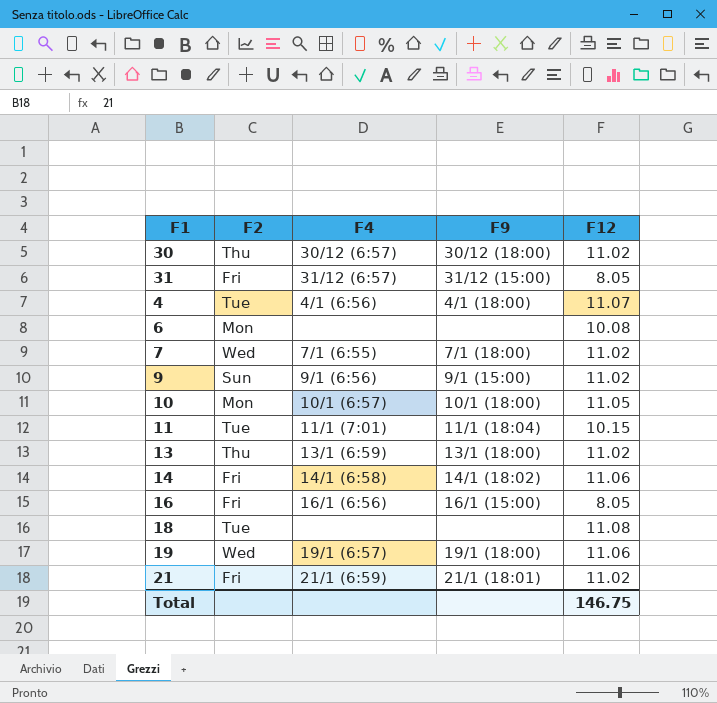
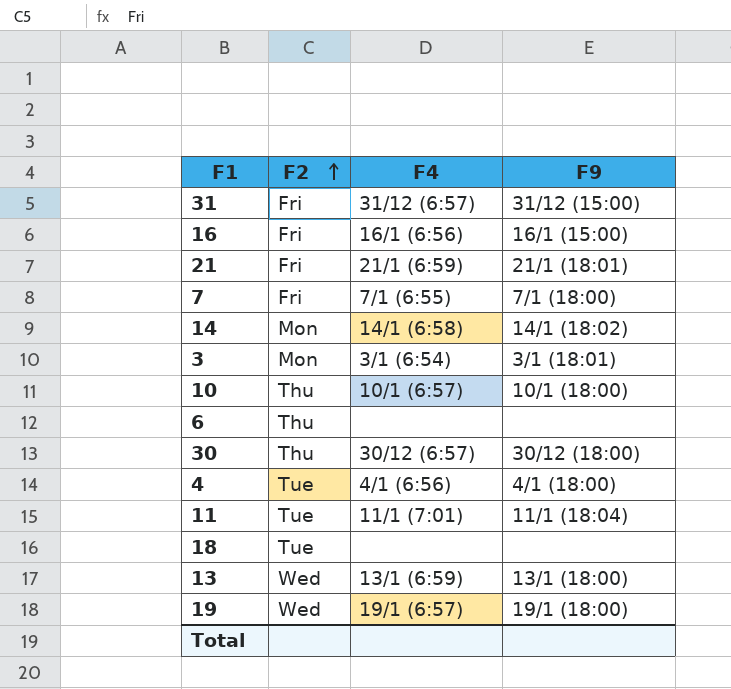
row order: none -> F2 ascending
column F12 | position: 5 -> none
row 9: Sun | 9/1 (6:56) | 9/1 (15:00) | 11.02 -> none
7 | F2: Wed -> Fri
14 | F2: Fri -> Mon
row 3: none -> Mon | 3/1 (6:54) | 3/1 (18:01)
10 | F2: Mon -> Thu
6 | F2: Mon -> Thu
13 | F2: Thu -> Wed

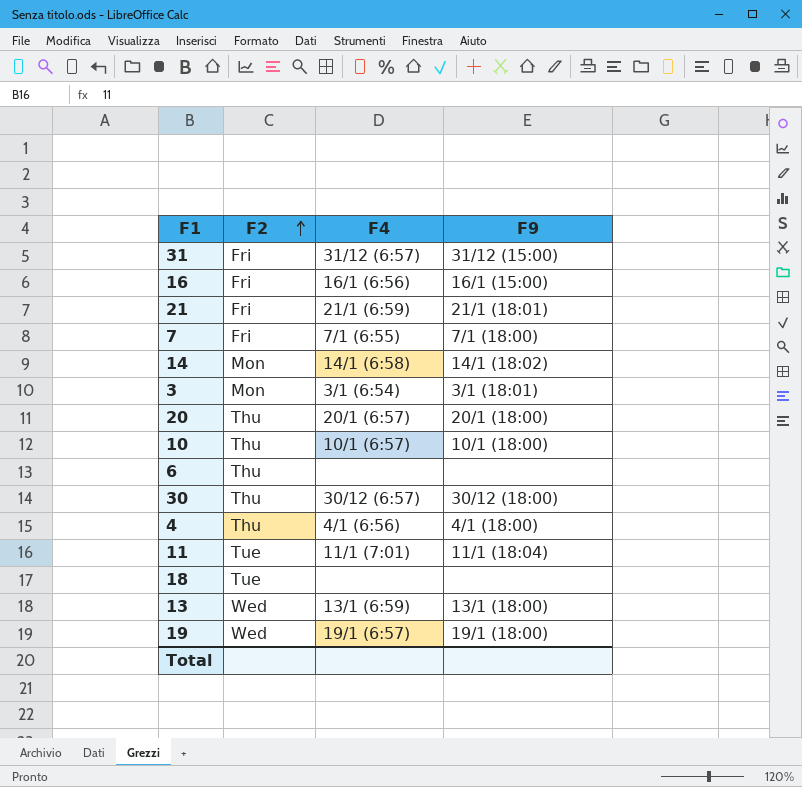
row 20: none -> Thu | 20/1 (6:57) | 20/1 (18:00)
4 | F2: Tue -> Thu

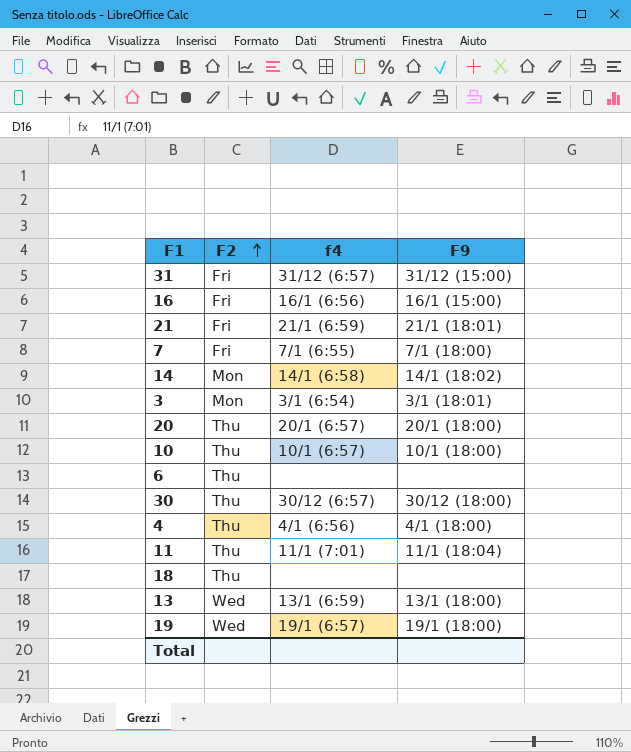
column name: F4 -> f4
11 | F2: Tue -> Thu
18 | F2: Tue -> Thu

